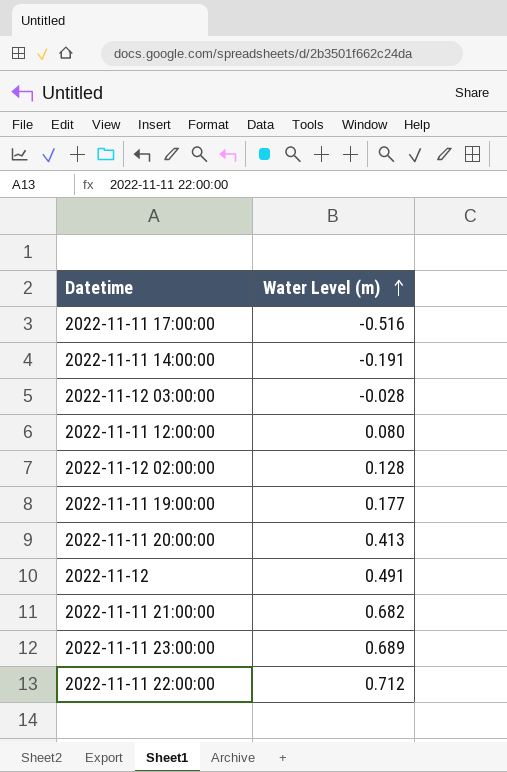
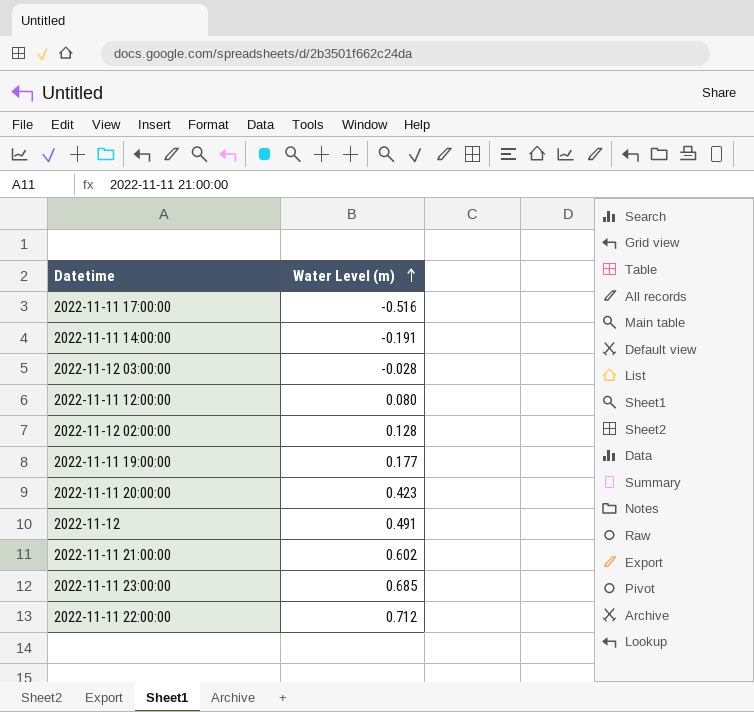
2022-11-11 20:00:00 | Water Level (m): 0.413 -> 0.423
2022-11-11 21:00:00 | Water Level (m): 0.682 -> 0.602
2022-11-11 23:00:00 | Water Level (m): 0.689 -> 0.685

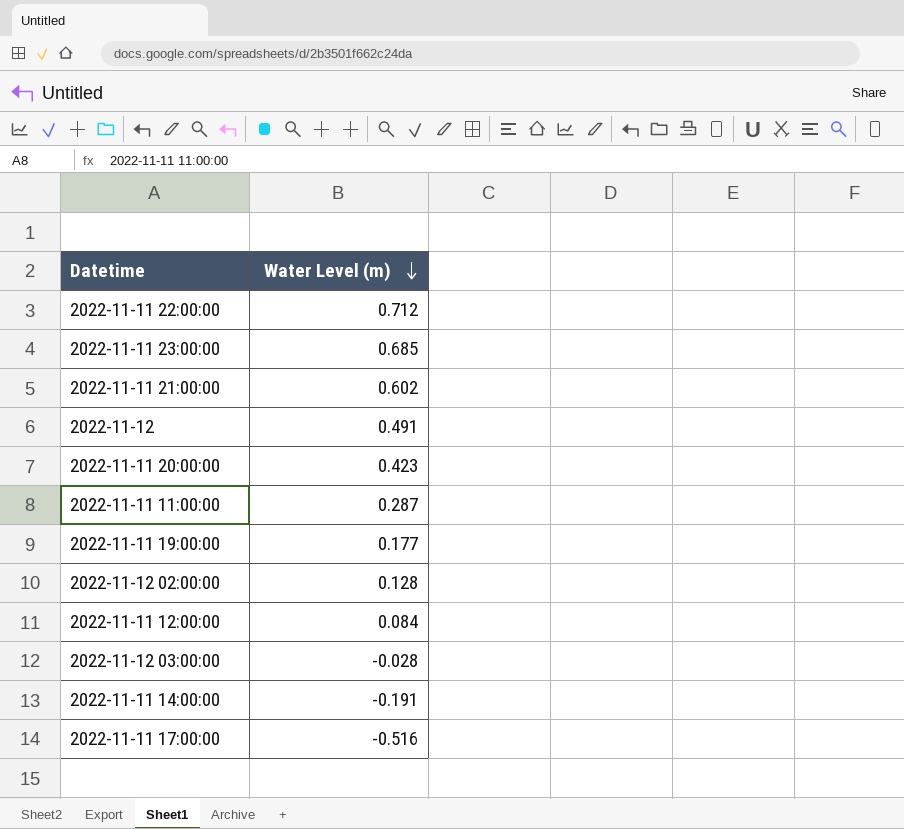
row order: Water Level (m) ascending -> Water Level (m) descending
row 2022-11-11 11:00:00: none -> 0.287
2022-11-11 12:00:00 | Water Level (m): 0.080 -> 0.084

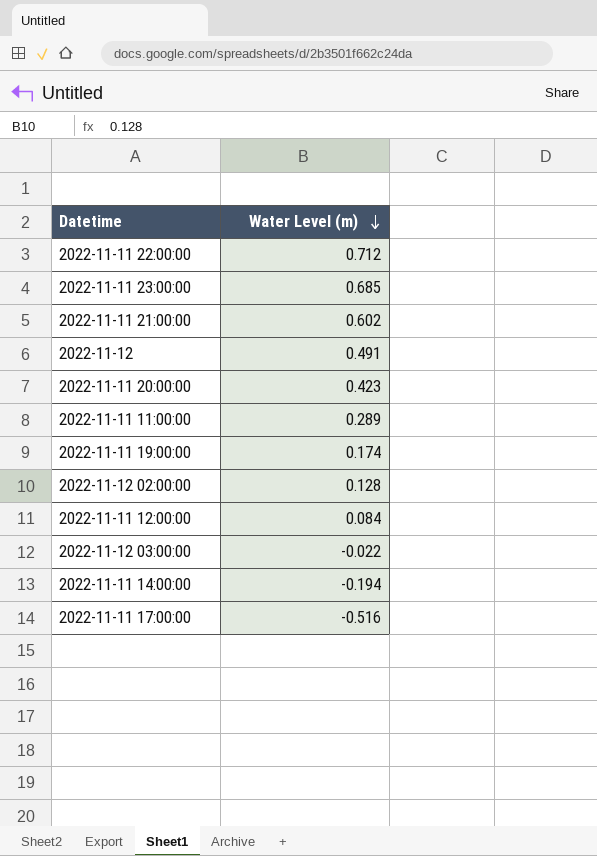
2022-11-11 11:00:00 | Water Level (m): 0.287 -> 0.289
2022-11-11 19:00:00 | Water Level (m): 0.177 -> 0.174
2022-11-12 03:00:00 | Water Level (m): -0.028 -> -0.022
2022-11-11 14:00:00 | Water Level (m): -0.191 -> -0.194

